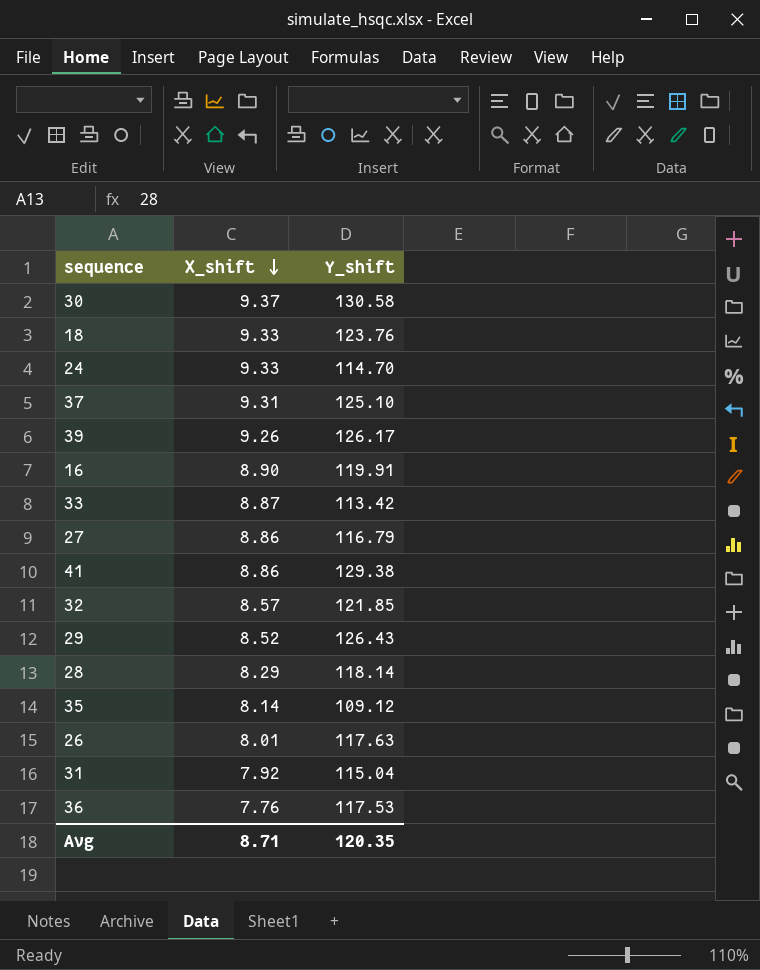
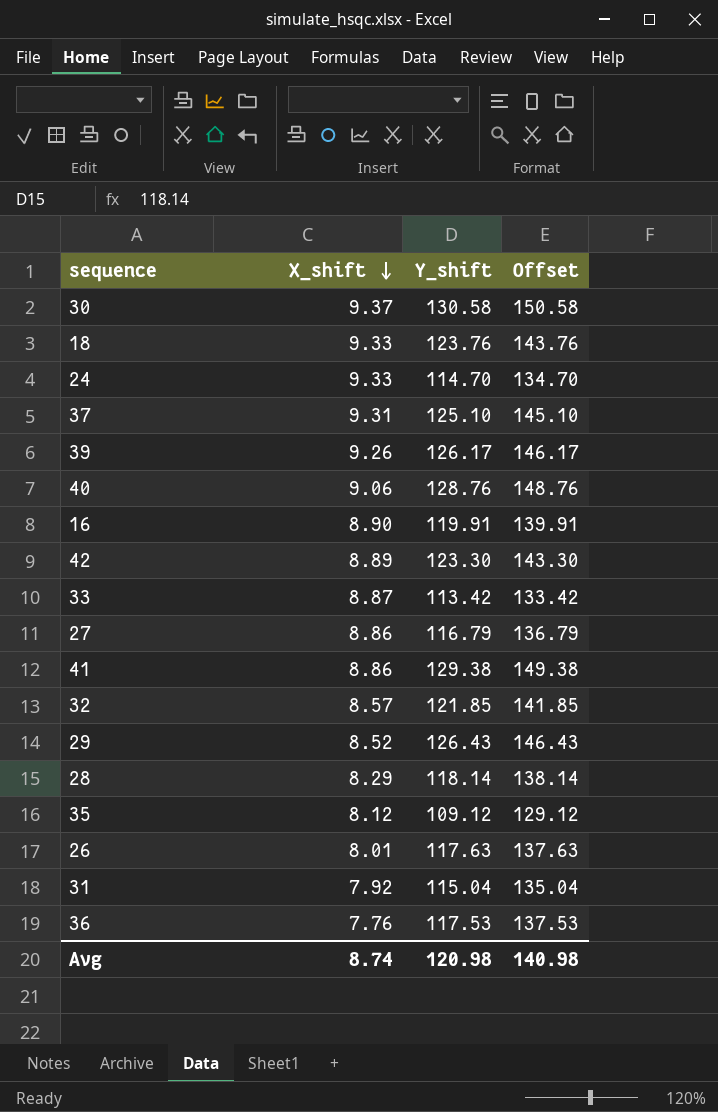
column Offset | formula: none -> [Y_shift] + 20
row 40: none -> 9.06 | 128.76 | 148.76
row 42: none -> 8.89 | 123.30 | 143.30
35 | X_shift: 8.14 -> 8.12
Avg | X_shift: 8.71 -> 8.74
Avg | Y_shift: 120.35 -> 120.98

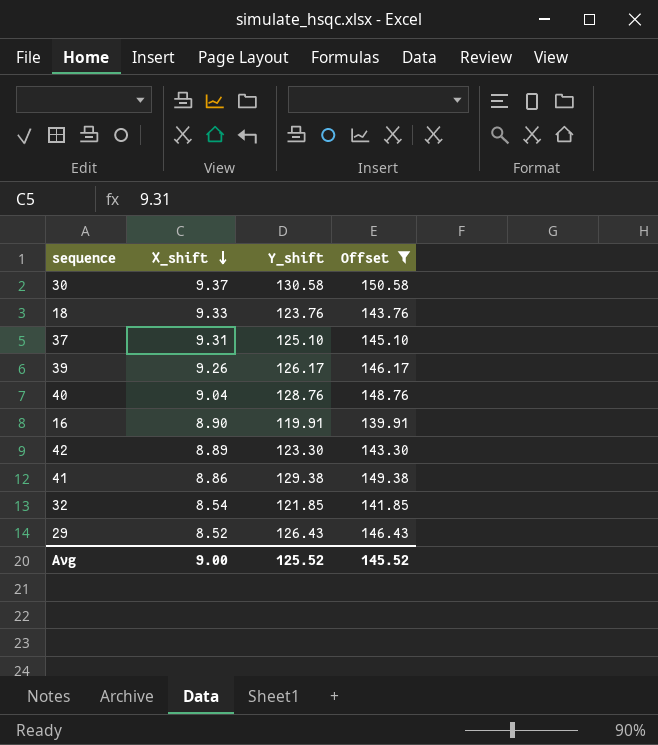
filter: none -> Offset >= 139.91
40 | X_shift: 9.06 -> 9.04
32 | X_shift: 8.57 -> 8.54
Avg | X_shift: 8.74 -> 9.00
Avg | Y_shift: 120.98 -> 125.52
Avg | Offset: 140.98 -> 145.52

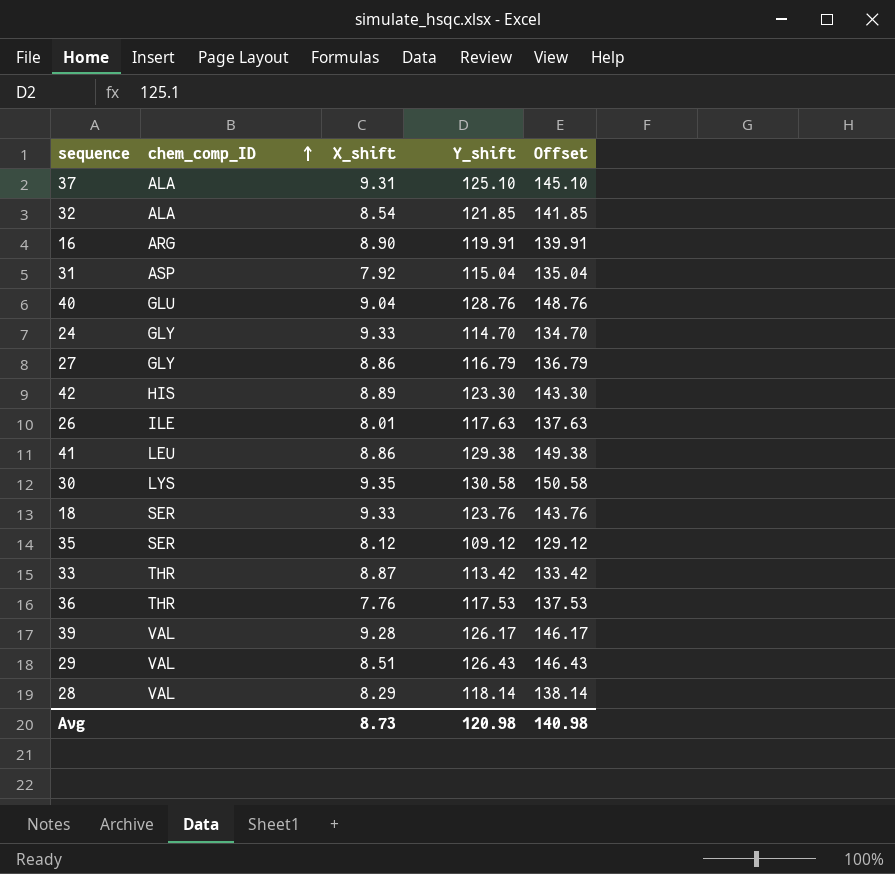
filter: Offset >= 139.91 -> none
row order: X_shift descending -> chem_comp_ID ascending
column chem_comp_ID | position: none -> 2
30 | X_shift: 9.37 -> 9.35
39 | X_shift: 9.26 -> 9.28
29 | X_shift: 8.52 -> 8.51
Avg | X_shift: 9.00 -> 8.73
Avg | Y_shift: 125.52 -> 120.98
Avg | Offset: 145.52 -> 140.98

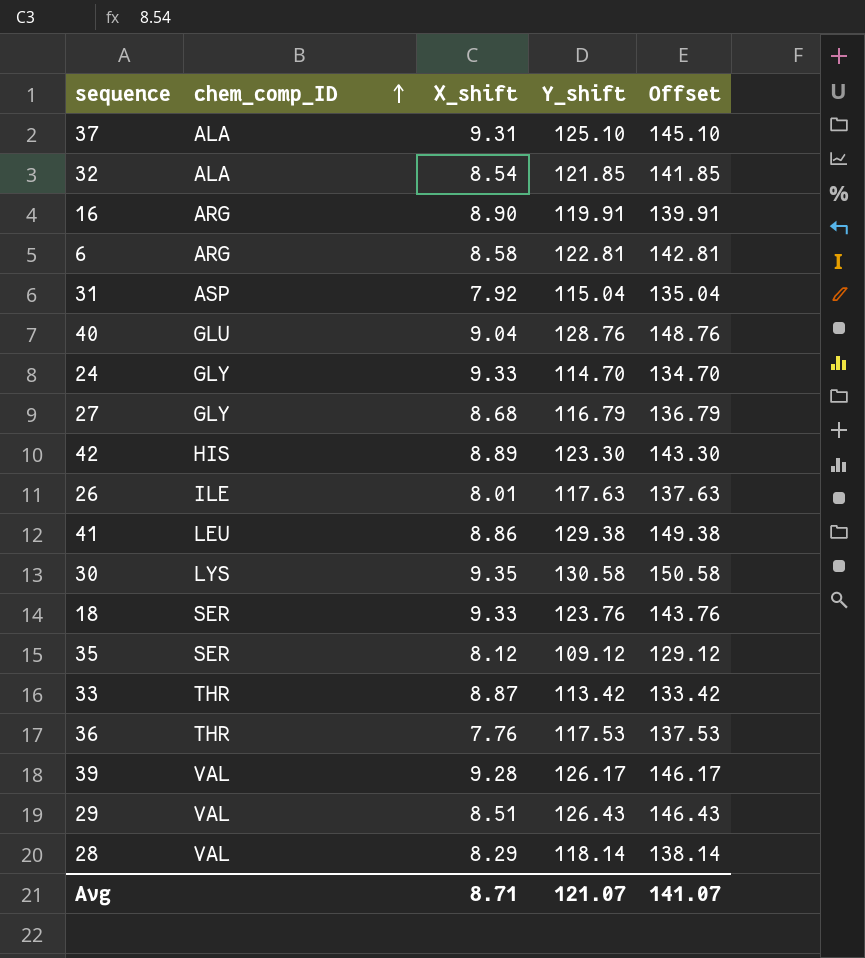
row 6: none -> ARG | 8.58 | 122.81 | 142.81
27 | X_shift: 8.86 -> 8.68
Avg | X_shift: 8.73 -> 8.71
Avg | Y_shift: 120.98 -> 121.07
Avg | Offset: 140.98 -> 141.07

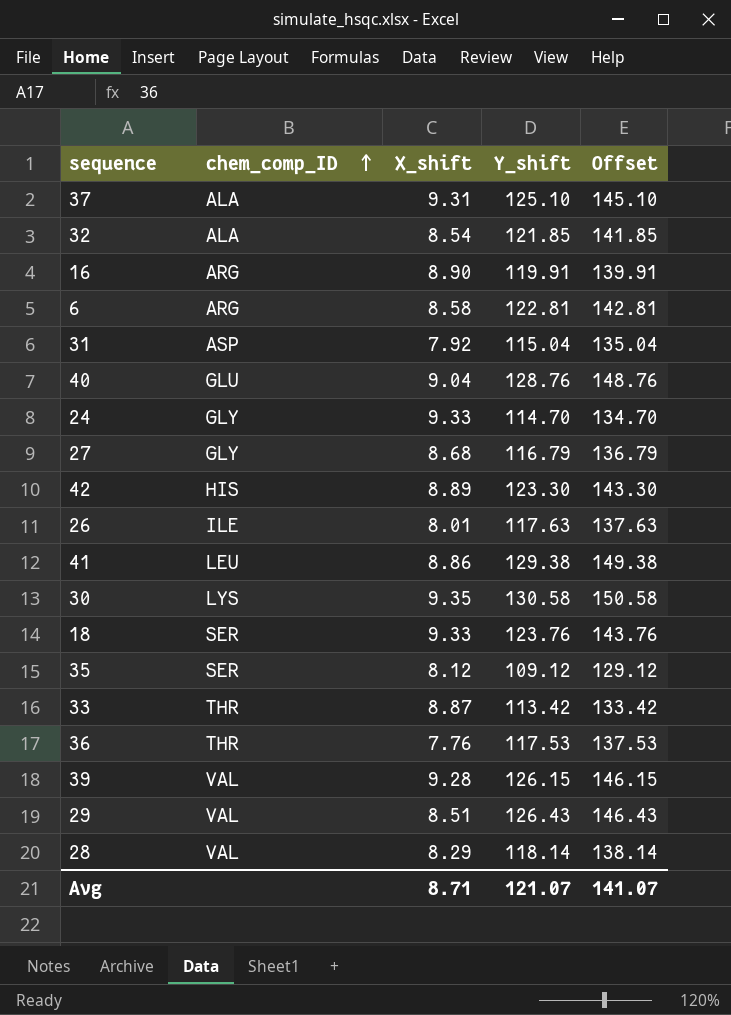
39 | Y_shift: 126.17 -> 126.15
39 | Offset: 146.17 -> 146.15

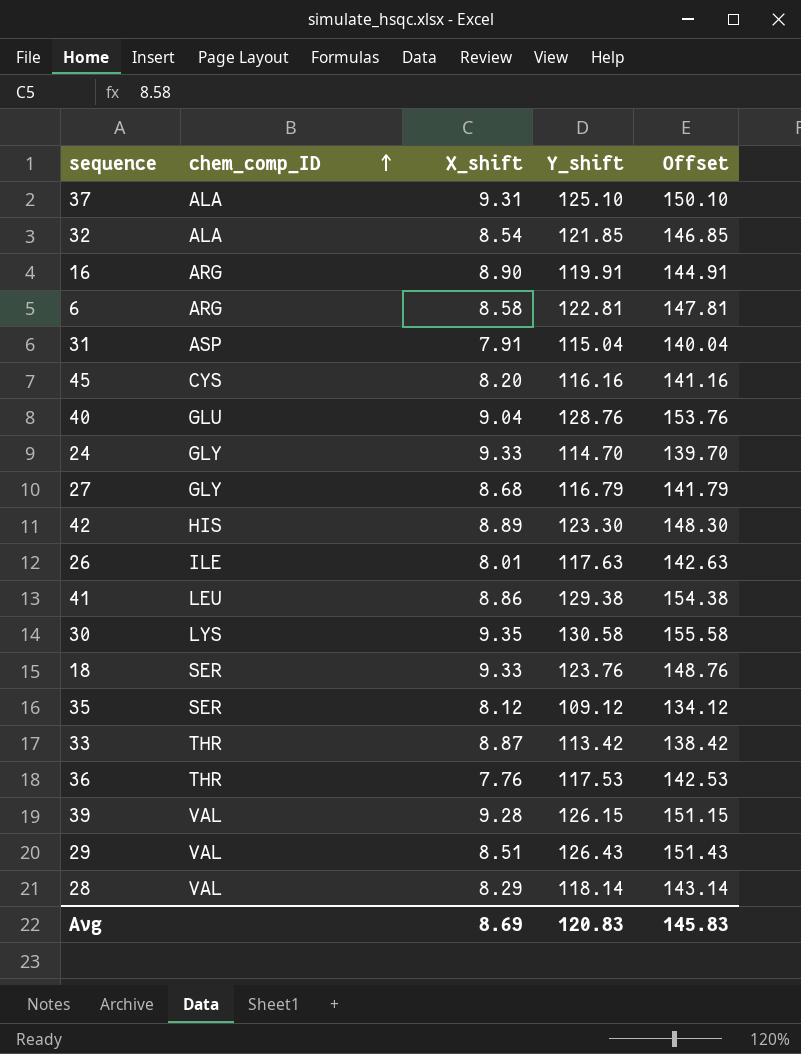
column Offset | formula: [Y_shift] + 20 -> [Y_shift] + 25
31 | X_shift: 7.92 -> 7.91
row 45: none -> CYS | 8.20 | 116.16 | 141.16
Avg | X_shift: 8.71 -> 8.69
Avg | Y_shift: 121.07 -> 120.83
Avg | Offset: 141.07 -> 145.83

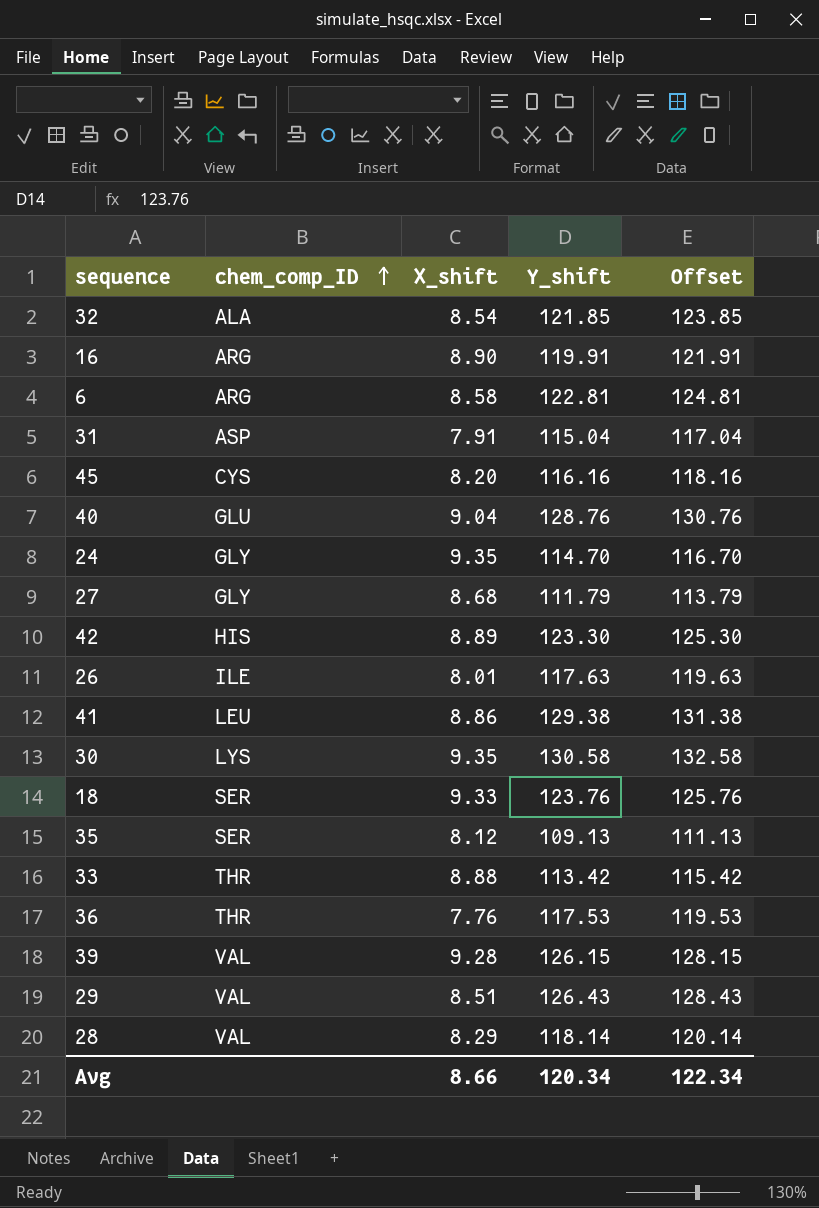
column Offset | formula: [Y_shift] + 25 -> [Y_shift] + 2
row 37: ALA | 9.31 | 125.10 | 150.10 -> none
24 | X_shift: 9.33 -> 9.35
27 | Y_shift: 116.79 -> 111.79
35 | Y_shift: 109.12 -> 109.13
33 | X_shift: 8.87 -> 8.88
Avg | X_shift: 8.69 -> 8.66
Avg | Y_shift: 120.83 -> 120.34
Avg | Offset: 145.83 -> 122.34

